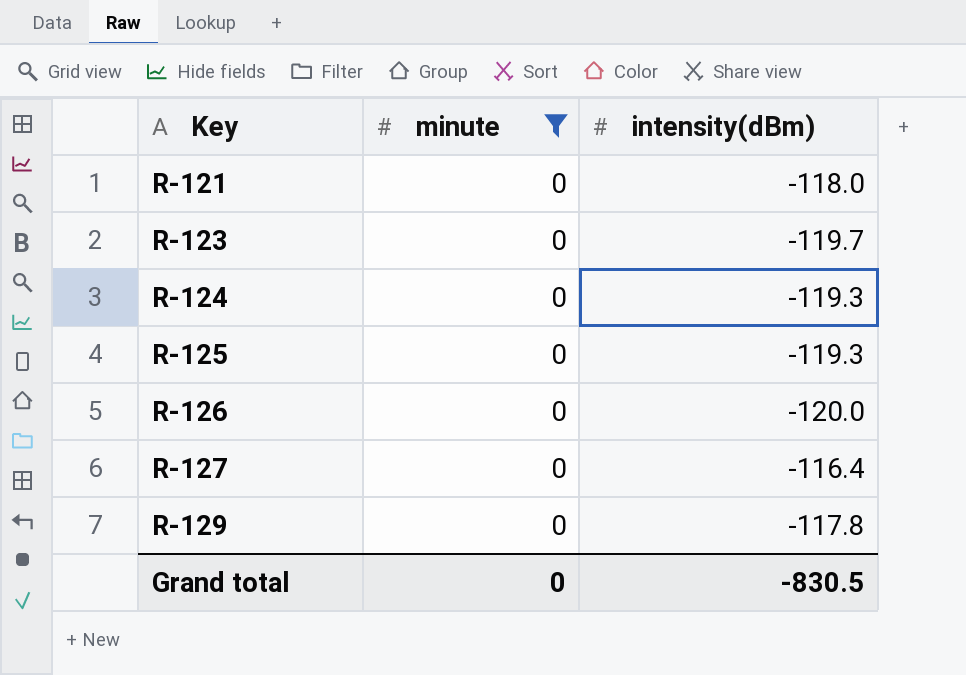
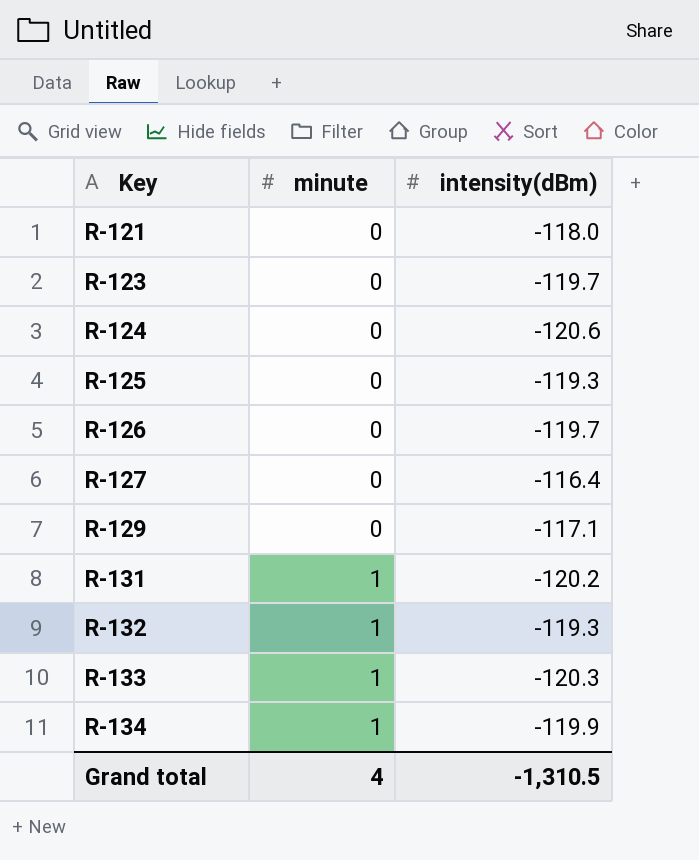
filter: minute = 0 -> none
R-124 | intensity(dBm): -119.3 -> -120.6
R-126 | intensity(dBm): -120.0 -> -119.7
R-129 | intensity(dBm): -117.8 -> -117.1
Grand total | minute: 0 -> 4
Grand total | intensity(dBm): -830.5 -> -1,310.5

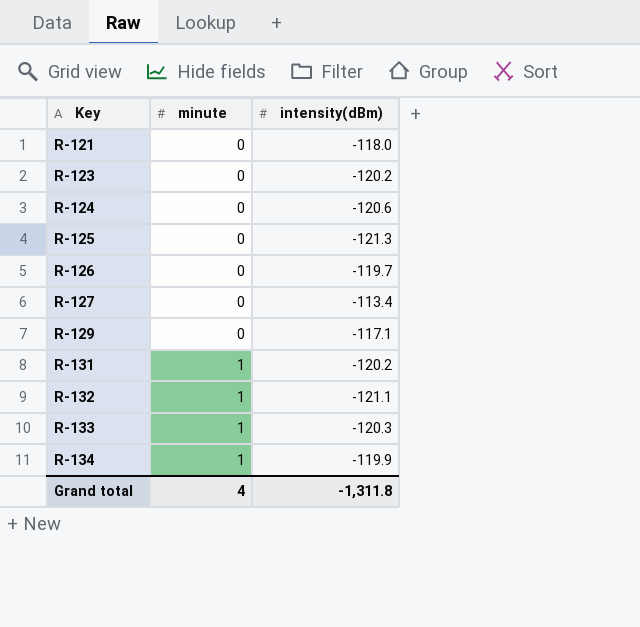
R-123 | intensity(dBm): -119.7 -> -120.2
R-125 | intensity(dBm): -119.3 -> -121.3
R-127 | intensity(dBm): -116.4 -> -113.4
R-132 | intensity(dBm): -119.3 -> -121.1
Grand total | intensity(dBm): -1,310.5 -> -1,311.8

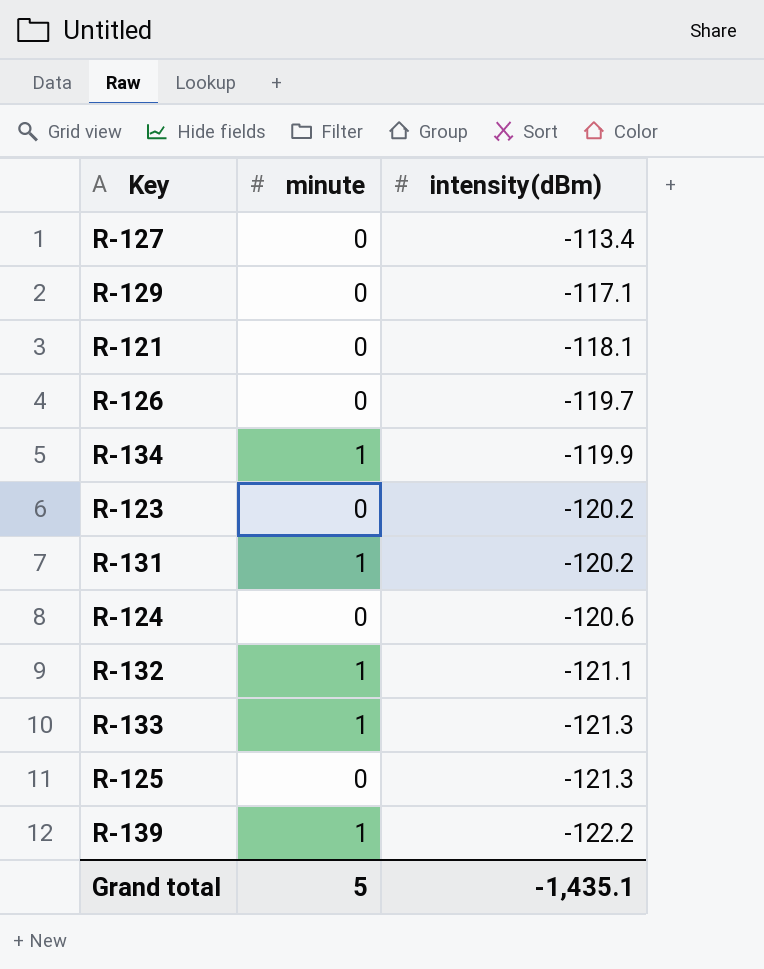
row order: Key ascending -> intensity(dBm) descending
R-121 | intensity(dBm): -118.0 -> -118.1
R-133 | intensity(dBm): -120.3 -> -121.3
row R-139: none -> 1 | -122.2
Grand total | minute: 4 -> 5
Grand total | intensity(dBm): -1,311.8 -> -1,435.1

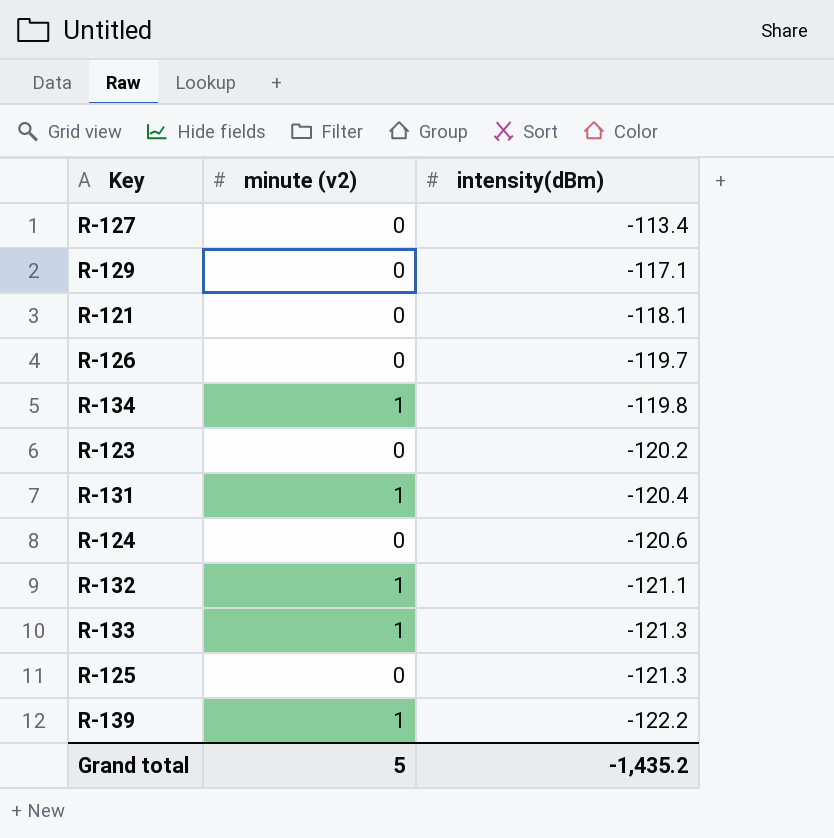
column name: minute -> minute (v2)
R-134 | intensity(dBm): -119.9 -> -119.8
R-131 | intensity(dBm): -120.2 -> -120.4
Grand total | intensity(dBm): -1,435.1 -> -1,435.2

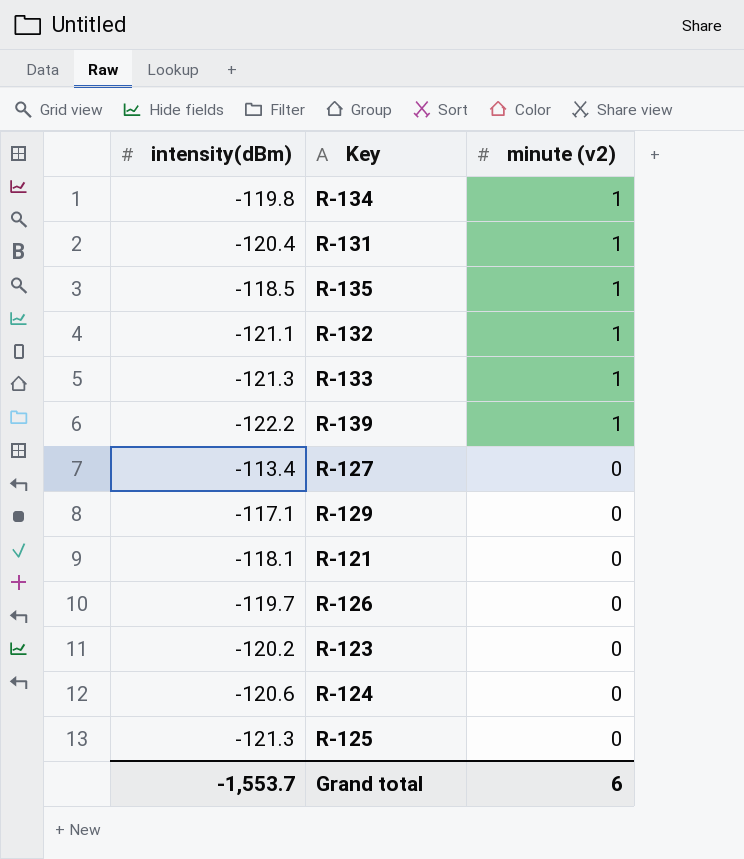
row order: intensity(dBm) descending -> minute (v2) descending
column intensity(dBm) | position: 3 -> 1
row R-135: none -> -118.5 | 1
Grand total | intensity(dBm): -1,435.2 -> -1,553.7
Grand total | minute (v2): 5 -> 6

